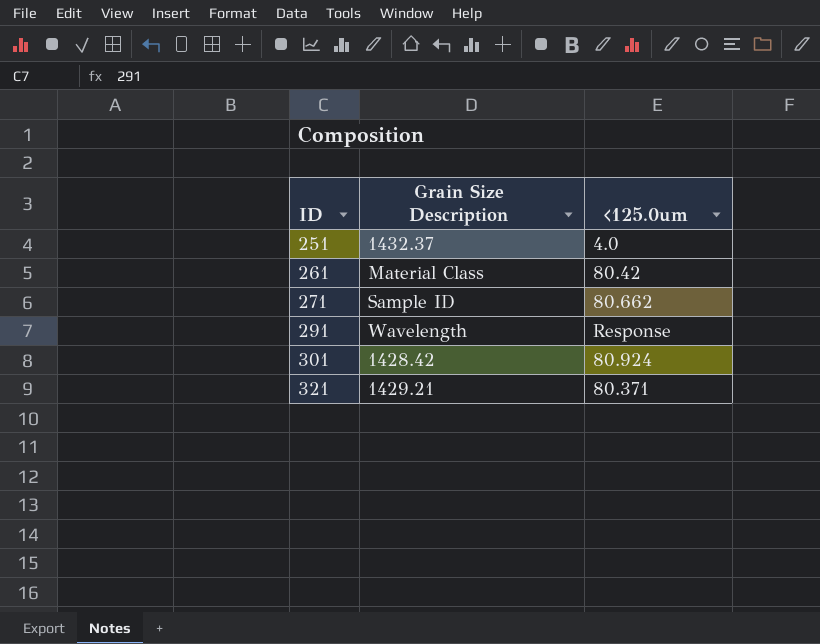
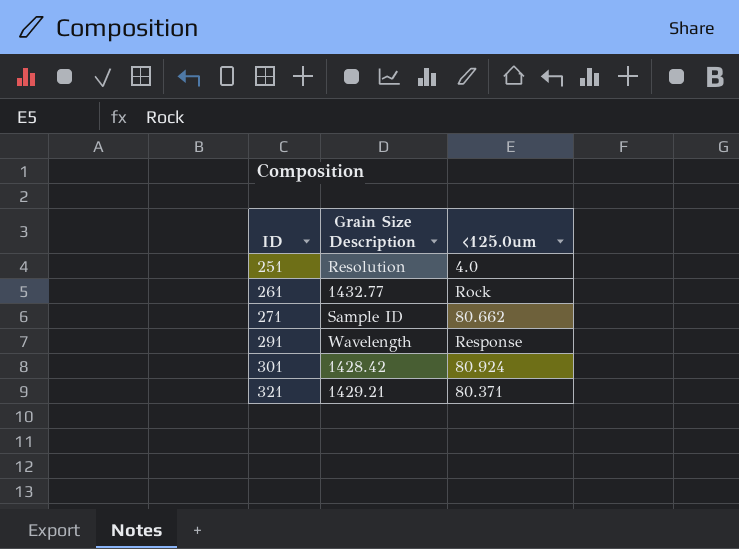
251 | Grain Size Description: 1432.37 -> Resolution
261 | Grain Size Description: Material Class -> 1432.77
261 | <125.0um: 80.42 -> Rock

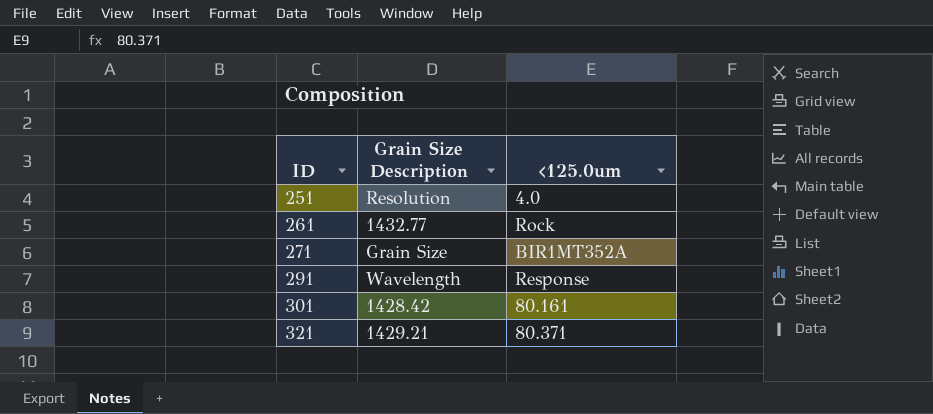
271 | Grain Size Description: Sample ID -> Grain Size
271 | <125.0um: 80.662 -> BIR1MT352A
301 | <125.0um: 80.924 -> 80.161

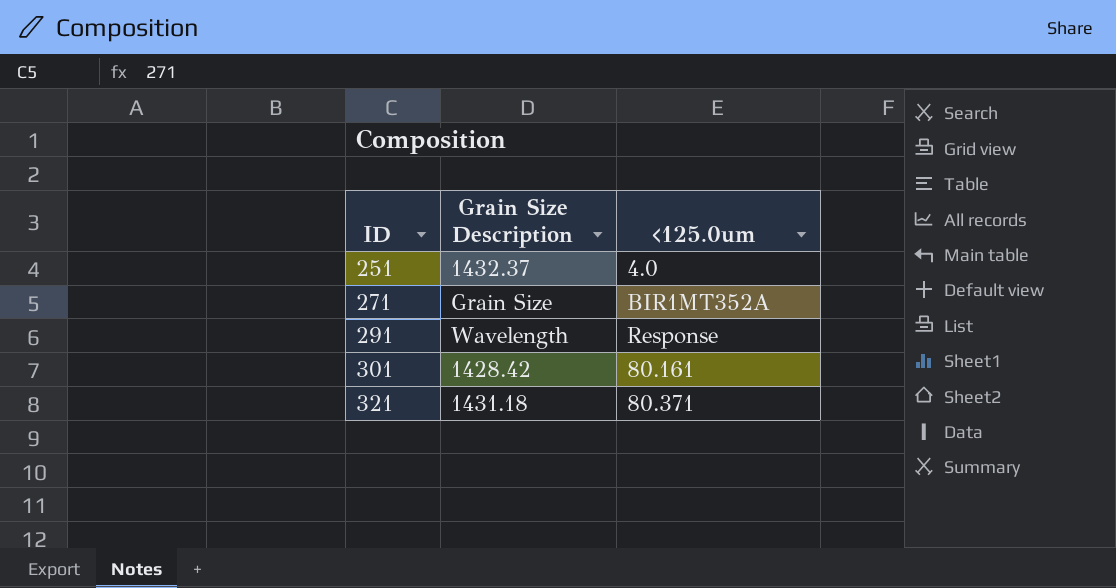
row 261: 1432.77 | Rock -> none
251 | Grain Size Description: Resolution -> 1432.37
321 | Grain Size Description: 1429.21 -> 1431.18

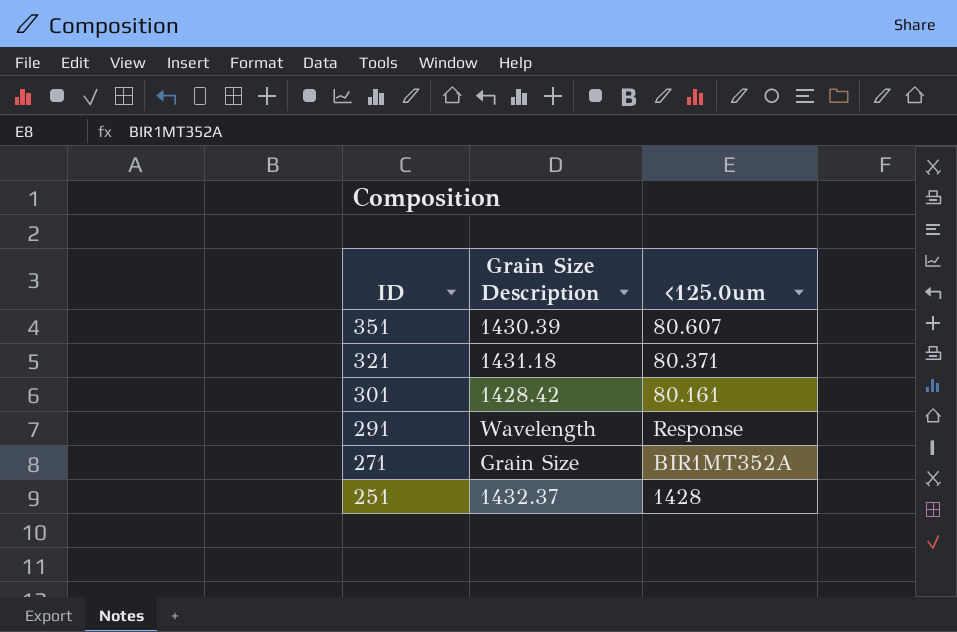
row order: ID ascending -> ID descending
row 351: none -> 1430.39 | 80.607
251 | <125.0um: 4.0 -> 1428

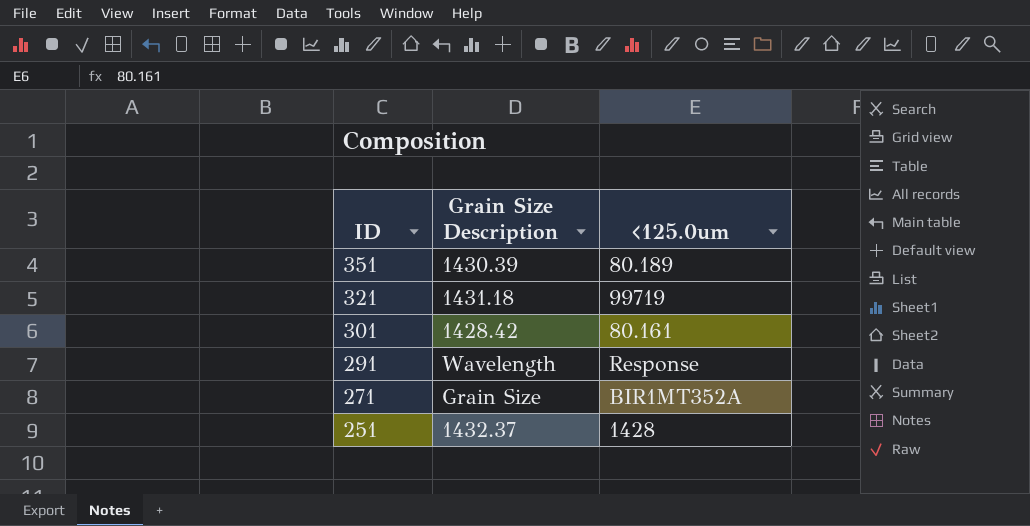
351 | <125.0um: 80.607 -> 80.189
321 | <125.0um: 80.371 -> 99719

